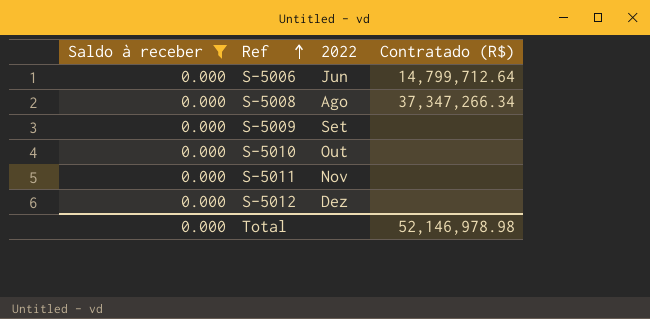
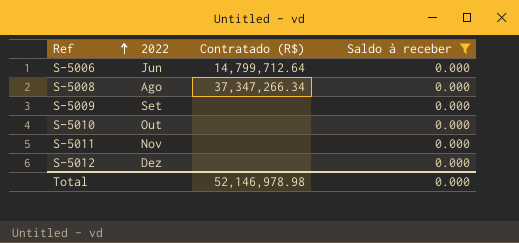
column Saldo à receber | position: 1 -> 4

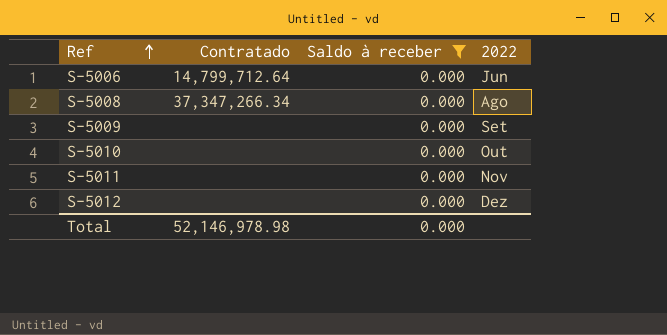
column name: Contratado (R$) -> Contratado
column 2022 | position: 2 -> 4

